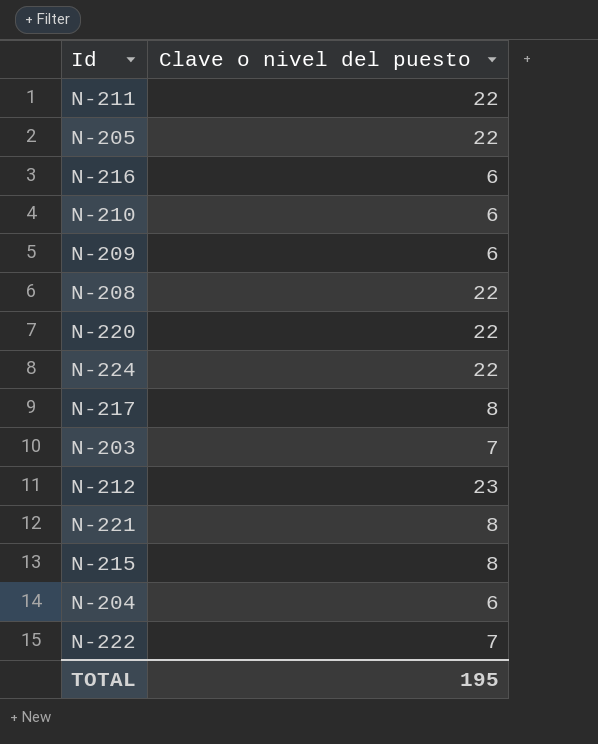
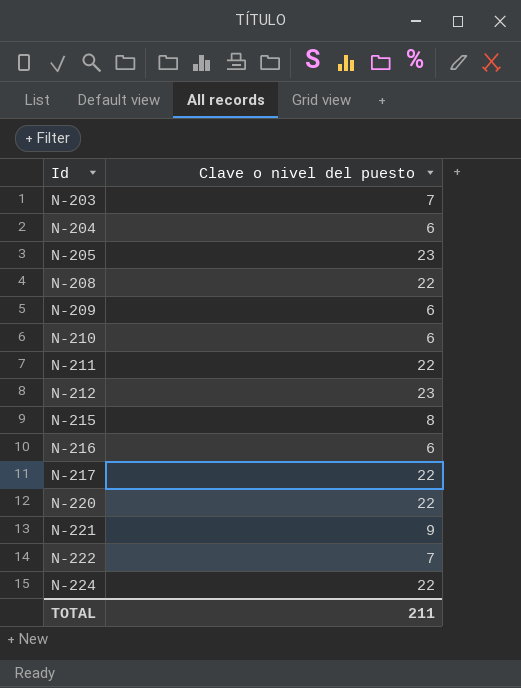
row order: none -> Id ascending
N-205 | Clave o nivel del puesto: 22 -> 23
N-217 | Clave o nivel del puesto: 8 -> 22
N-221 | Clave o nivel del puesto: 8 -> 9
TOTAL | Clave o nivel del puesto: 195 -> 211

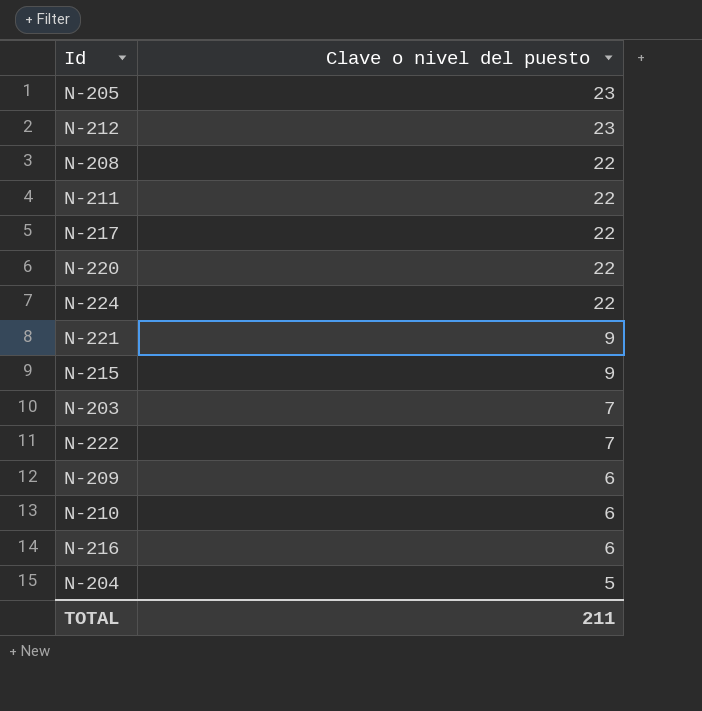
row order: Id ascending -> Clave o nivel del puesto descending
N-215 | Clave o nivel del puesto: 8 -> 9
N-204 | Clave o nivel del puesto: 6 -> 5

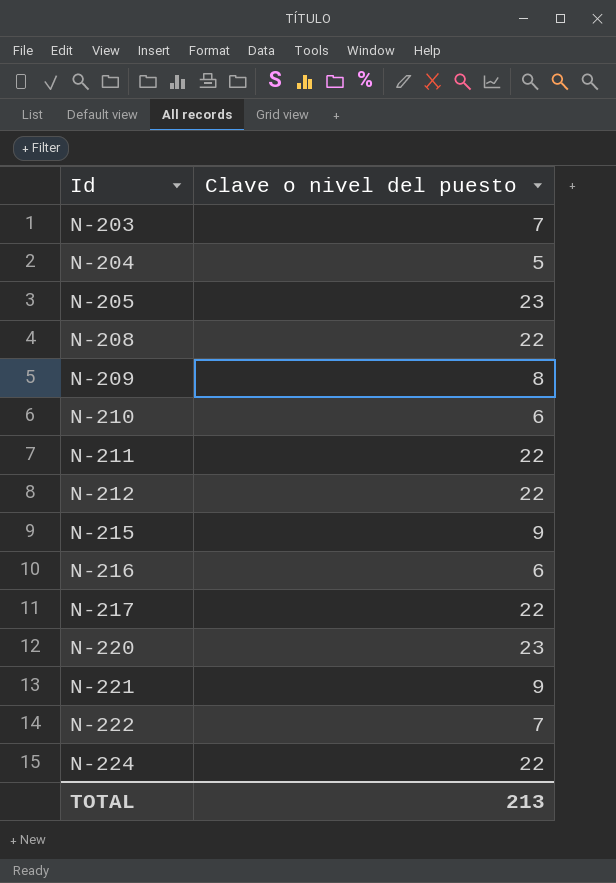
row order: Clave o nivel del puesto descending -> Id ascending
N-209 | Clave o nivel del puesto: 6 -> 8
N-212 | Clave o nivel del puesto: 23 -> 22
N-220 | Clave o nivel del puesto: 22 -> 23
TOTAL | Clave o nivel del puesto: 211 -> 213

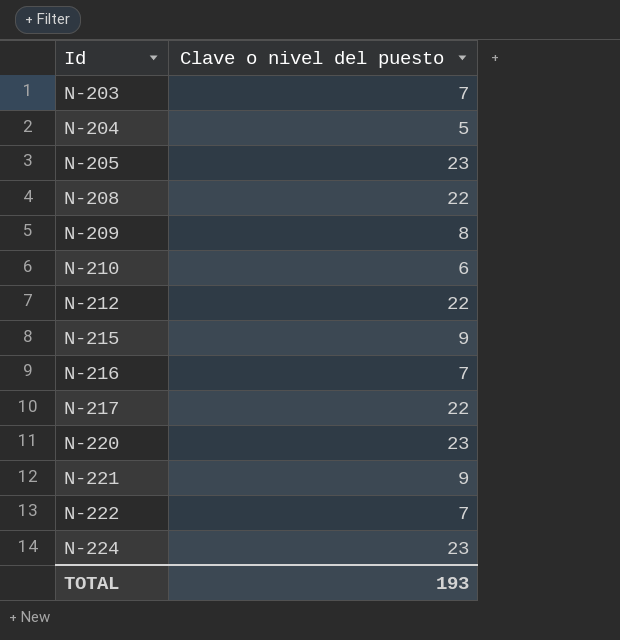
row N-211: 22 -> none
N-216 | Clave o nivel del puesto: 6 -> 7
N-224 | Clave o nivel del puesto: 22 -> 23
TOTAL | Clave o nivel del puesto: 213 -> 193

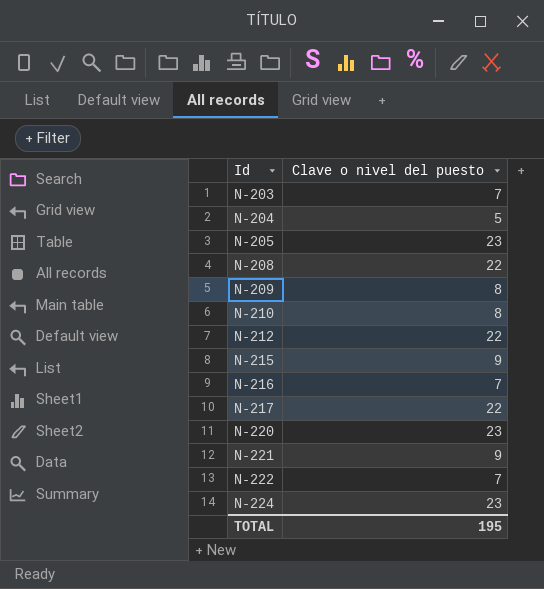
N-210 | Clave o nivel del puesto: 6 -> 8
TOTAL | Clave o nivel del puesto: 193 -> 195

